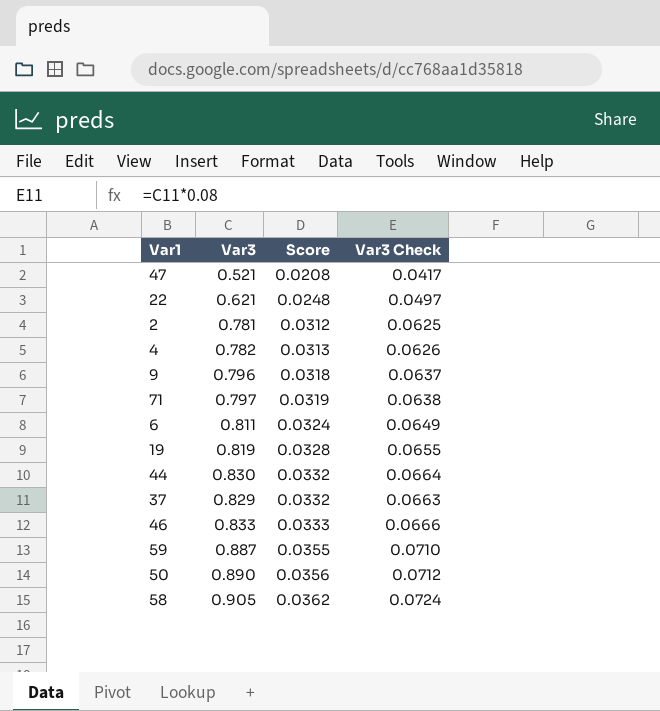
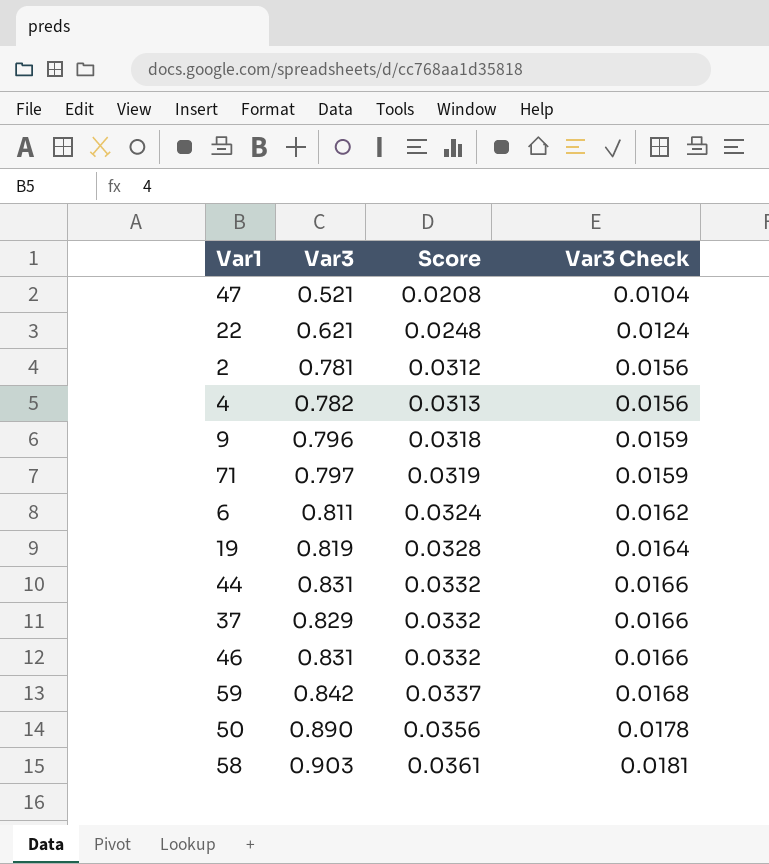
column Var3 Check | formula: [Var3] * 0.08 -> [Var3] * 0.02
44 | Var3: 0.830 -> 0.831
46 | Var3: 0.833 -> 0.831
46 | Score: 0.0333 -> 0.0332
59 | Var3: 0.887 -> 0.842
59 | Score: 0.0355 -> 0.0337
58 | Var3: 0.905 -> 0.903
58 | Score: 0.0362 -> 0.0361

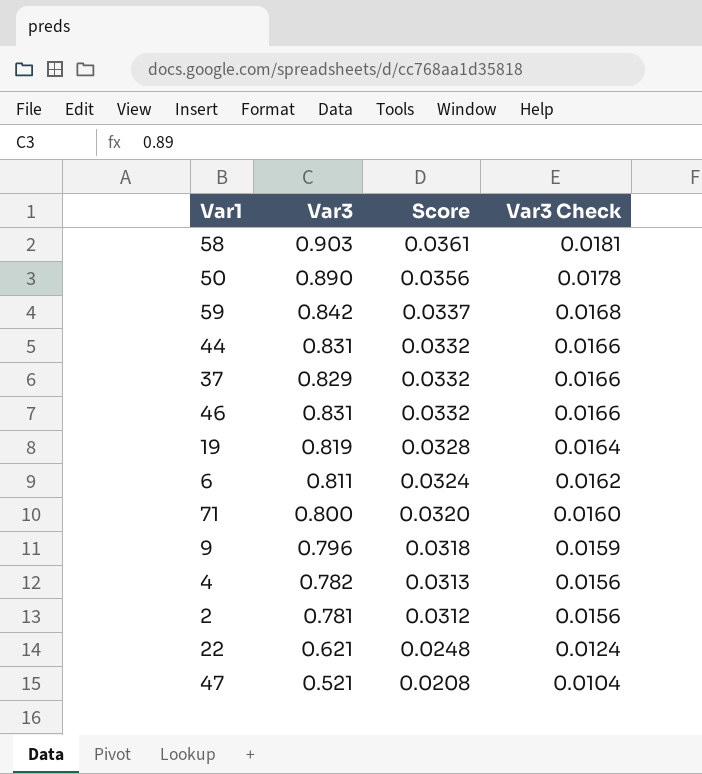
row order: Score ascending -> Score descending
71 | Var3: 0.797 -> 0.800
71 | Score: 0.0319 -> 0.0320
71 | Var3 Check: 0.0159 -> 0.0160

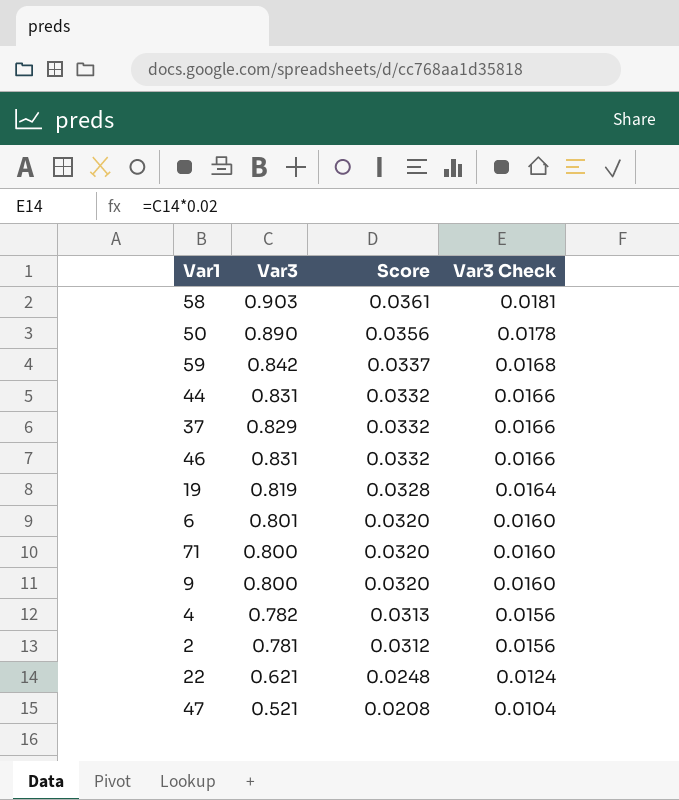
6 | Var3: 0.811 -> 0.801
6 | Score: 0.0324 -> 0.0320
6 | Var3 Check: 0.0162 -> 0.0160
9 | Var3: 0.796 -> 0.800
9 | Score: 0.0318 -> 0.0320
9 | Var3 Check: 0.0159 -> 0.0160

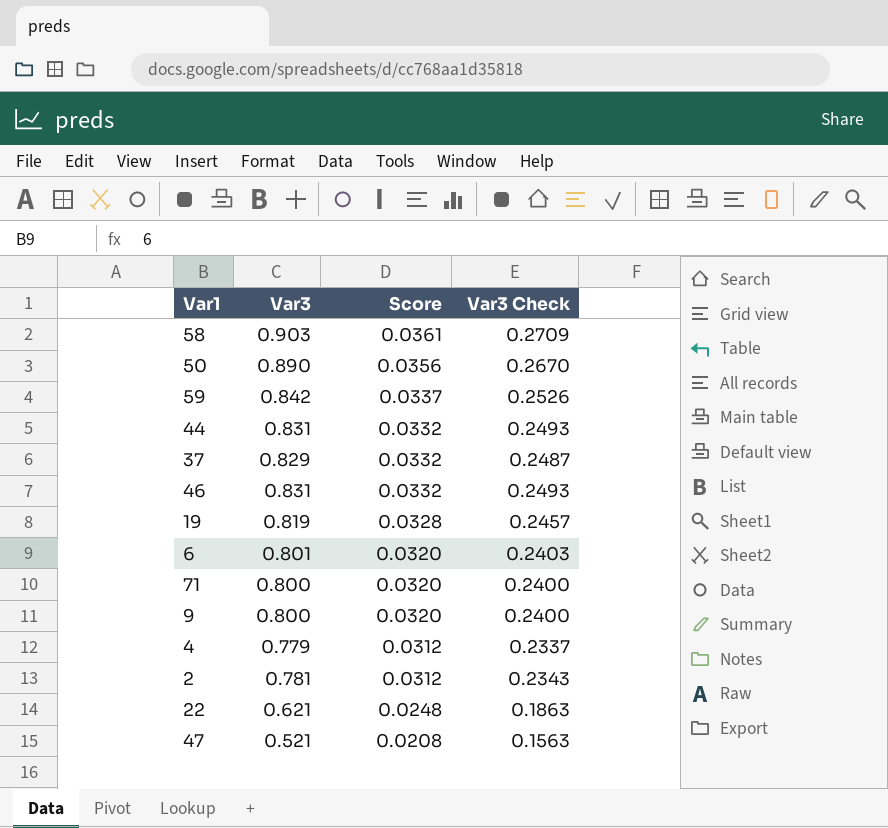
column Var3 Check | formula: [Var3] * 0.02 -> [Var3] * 0.3
4 | Var3: 0.782 -> 0.779
4 | Score: 0.0313 -> 0.0312

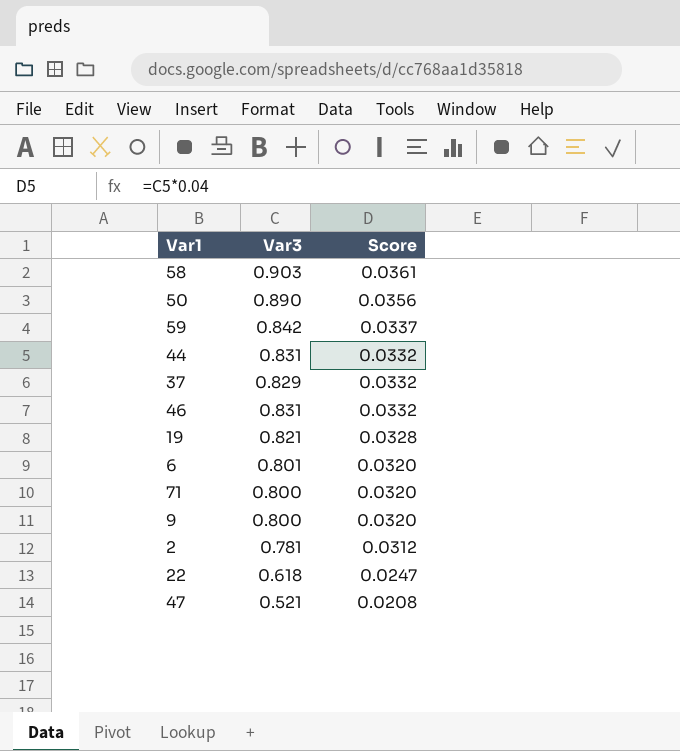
column Var3 Check | formula: [Var3] * 0.3 -> none
row 4: 0.779 | 0.0312 | 0.2337 -> none
19 | Var3: 0.819 -> 0.821
22 | Var3: 0.621 -> 0.618
22 | Score: 0.0248 -> 0.0247

